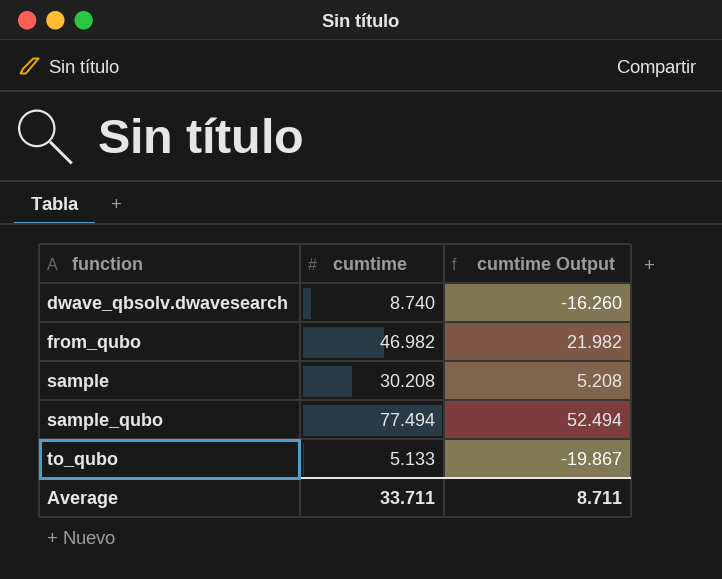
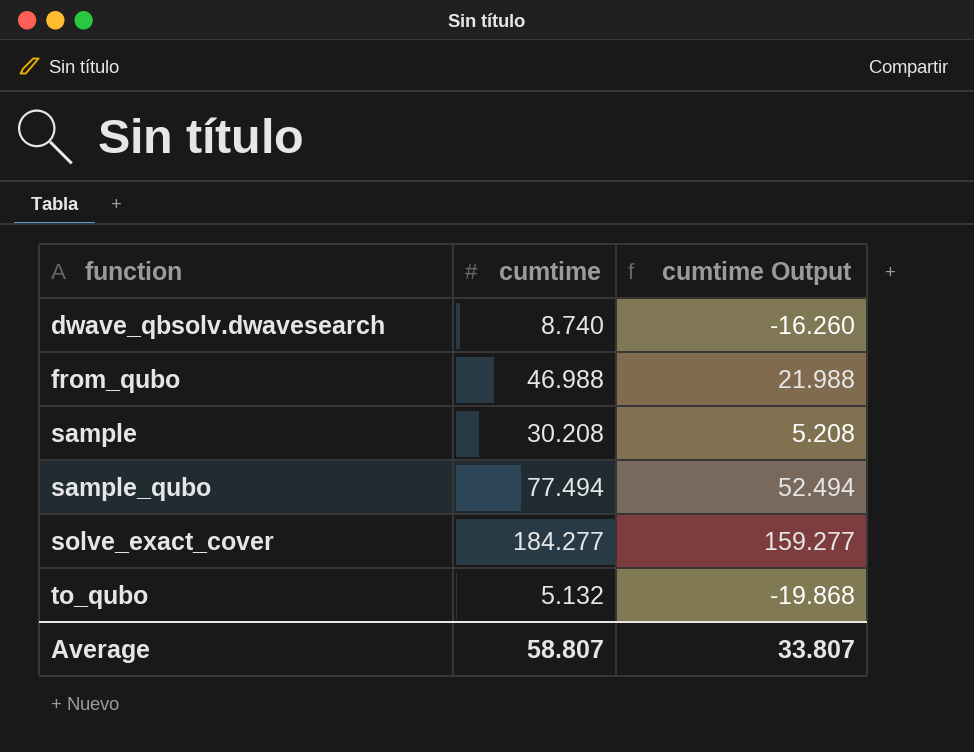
from_qubo | cumtime: 46.982 -> 46.988
from_qubo | cumtime Output: 21.982 -> 21.988
row solve_exact_cover: none -> 184.277 | 159.277
to_qubo | cumtime: 5.133 -> 5.132
to_qubo | cumtime Output: -19.867 -> -19.868
Average | cumtime: 33.711 -> 58.807
Average | cumtime Output: 8.711 -> 33.807

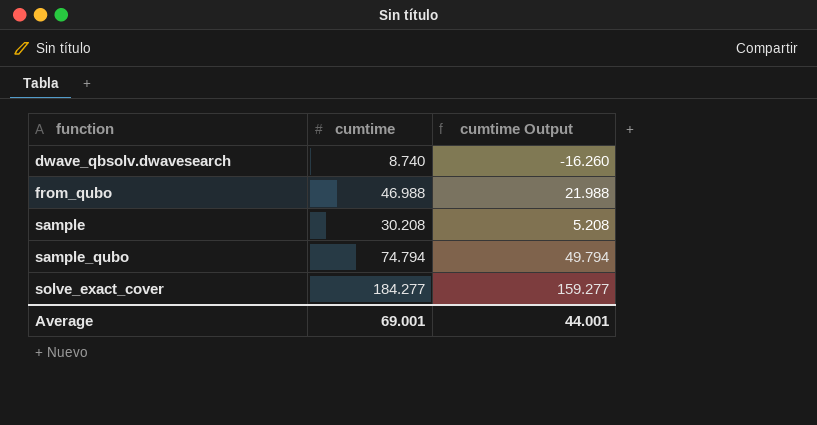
row to_qubo: 5.132 | -19.868 -> none
sample_qubo | cumtime: 77.494 -> 74.794
sample_qubo | cumtime Output: 52.494 -> 49.794
Average | cumtime: 58.807 -> 69.001
Average | cumtime Output: 33.807 -> 44.001

